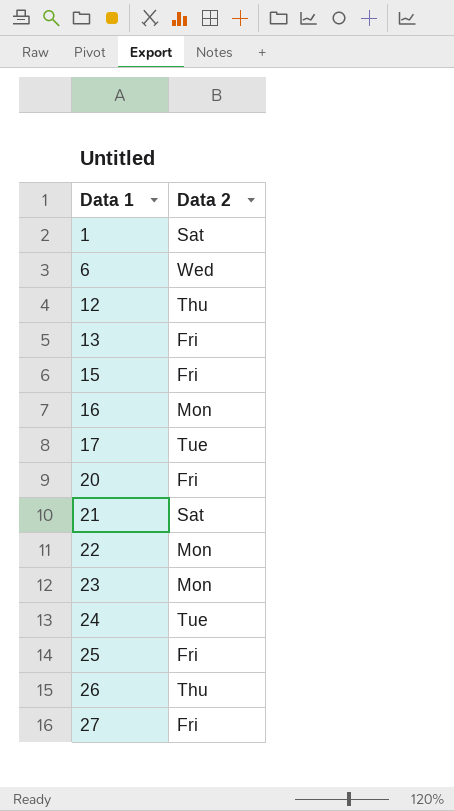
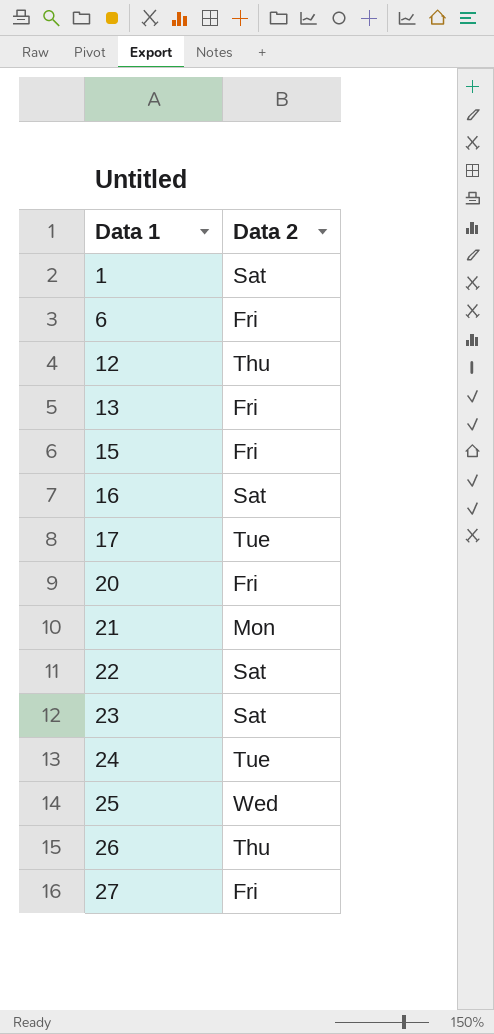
6 | Data 2: Wed -> Fri
16 | Data 2: Mon -> Sat
21 | Data 2: Sat -> Mon
22 | Data 2: Mon -> Sat
23 | Data 2: Mon -> Sat
25 | Data 2: Fri -> Wed

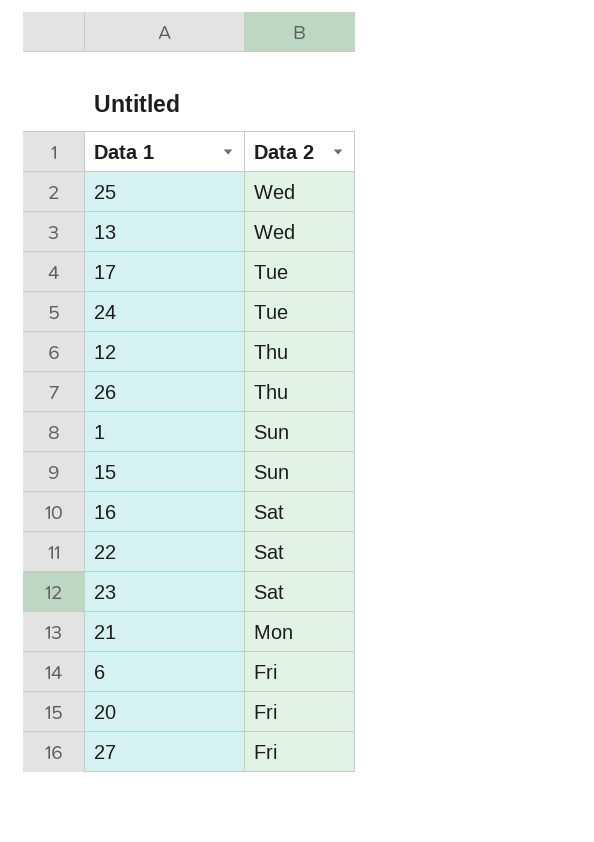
row order: Data 1 ascending -> Data 2 descending
13 | Data 2: Fri -> Wed
1 | Data 2: Sat -> Sun
15 | Data 2: Fri -> Sun

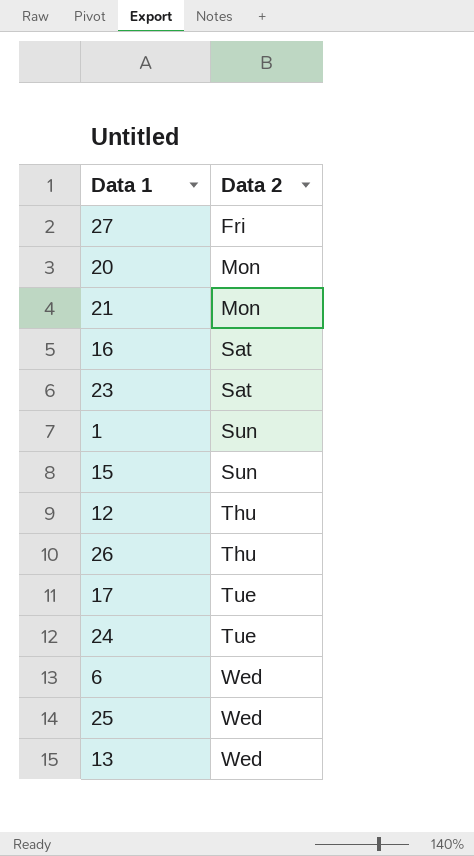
row order: Data 2 descending -> Data 2 ascending
row 22: Sat -> none
20 | Data 2: Fri -> Mon
6 | Data 2: Fri -> Wed

